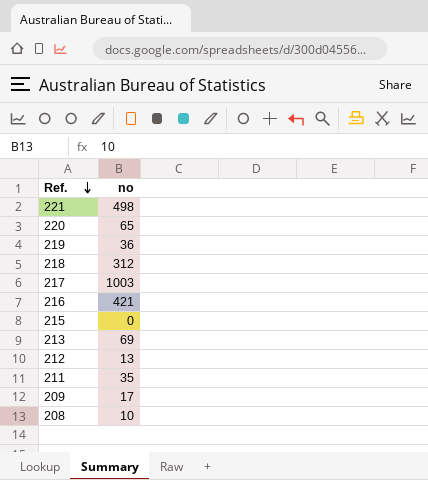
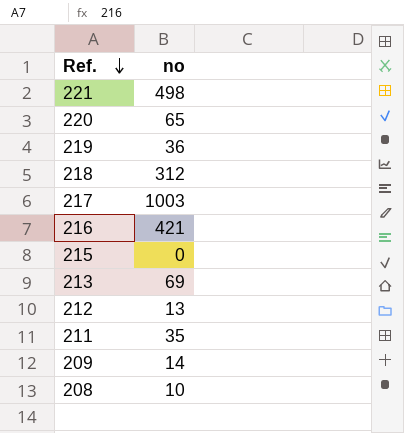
209 | no: 17 -> 14

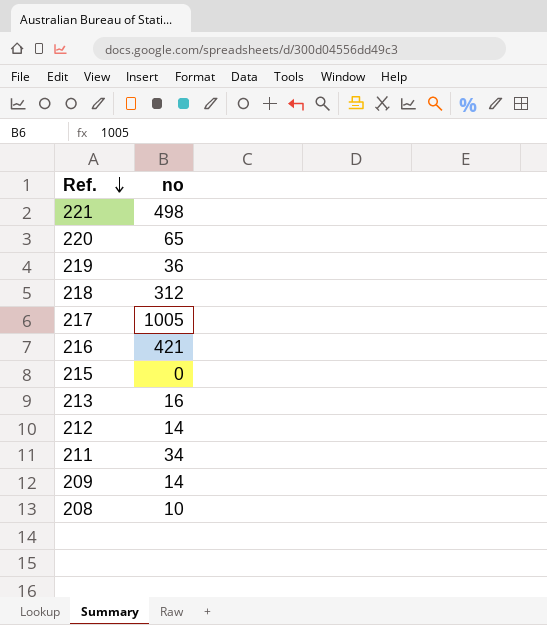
217 | no: 1003 -> 1005
213 | no: 69 -> 16
212 | no: 13 -> 14
211 | no: 35 -> 34

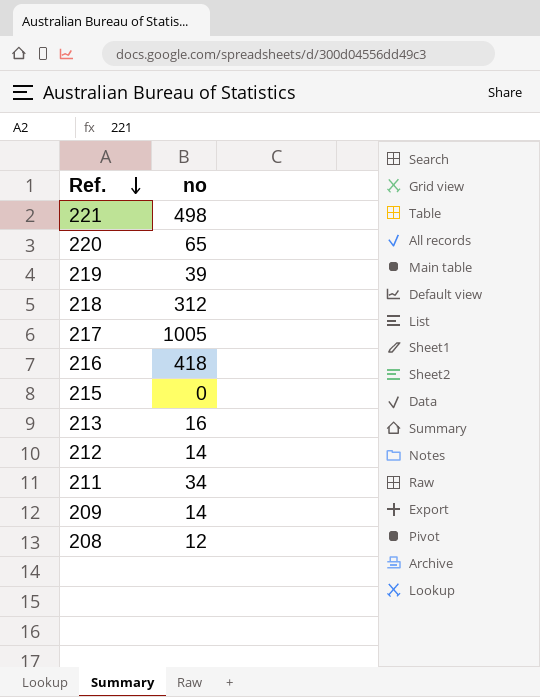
219 | no: 36 -> 39
216 | no: 421 -> 418
208 | no: 10 -> 12

